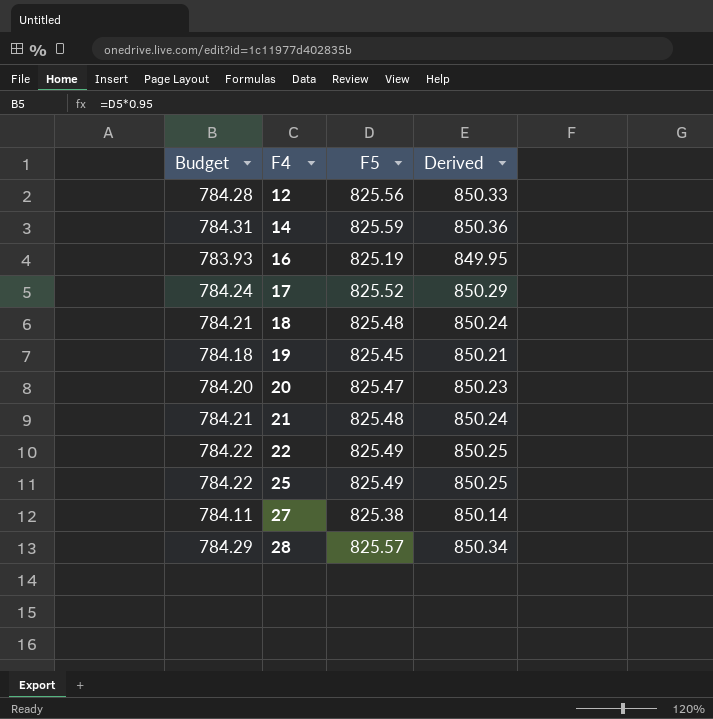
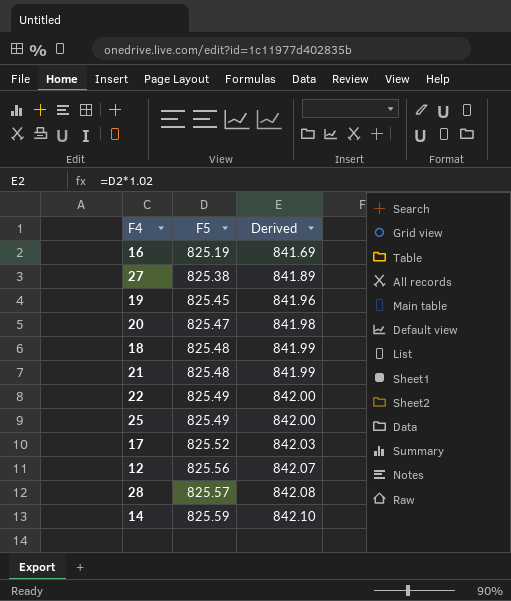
row order: F4 ascending -> F5 ascending
column Budget | formula: [F5] * 0.95 -> none
column Derived | formula: [F5] * 1.03 -> [F5] * 1.02

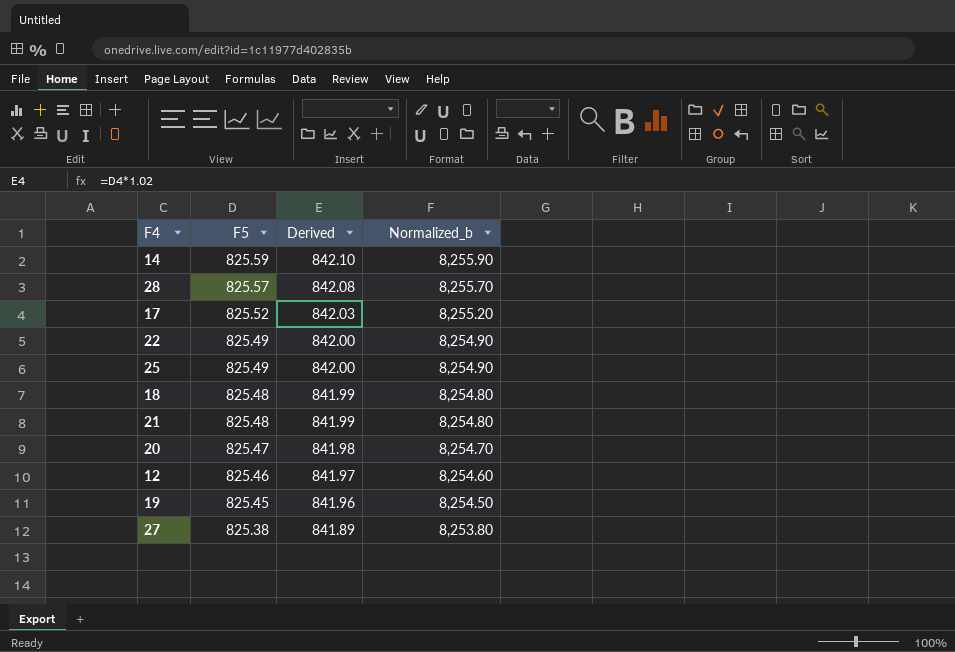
row order: F5 ascending -> F5 descending
column Normalized_b | formula: none -> [F5] * 10
row 16: 825.19 | 841.69 -> none
12 | F5: 825.56 -> 825.46
12 | Derived: 842.07 -> 841.97

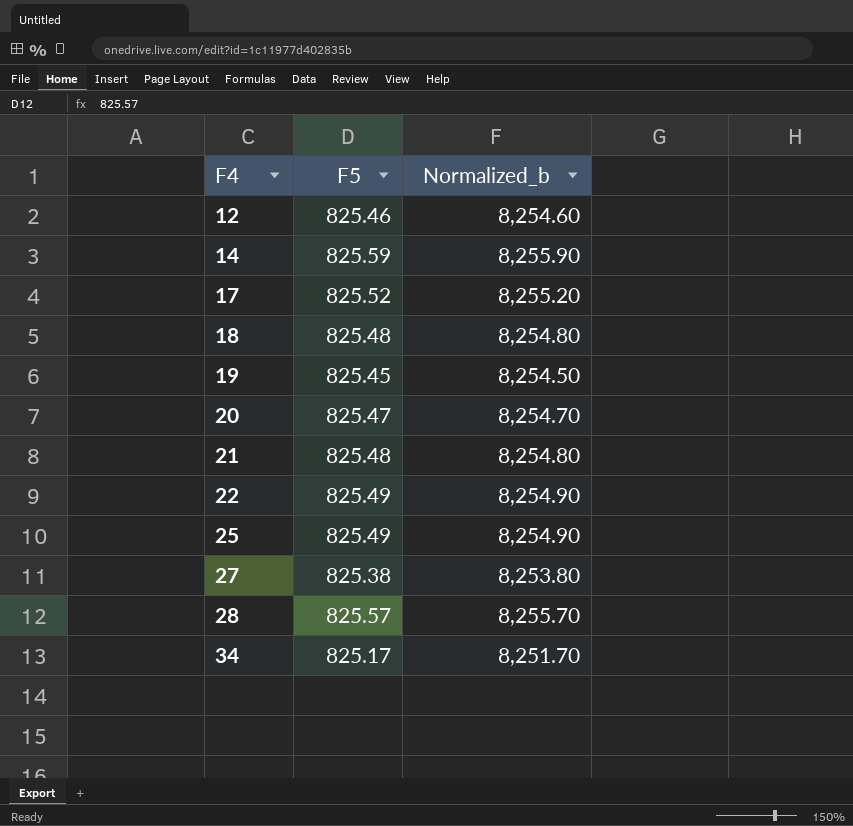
row order: F5 descending -> F4 ascending
column Derived | formula: [F5] * 1.02 -> none
row 34: none -> 825.17 | 8,251.70

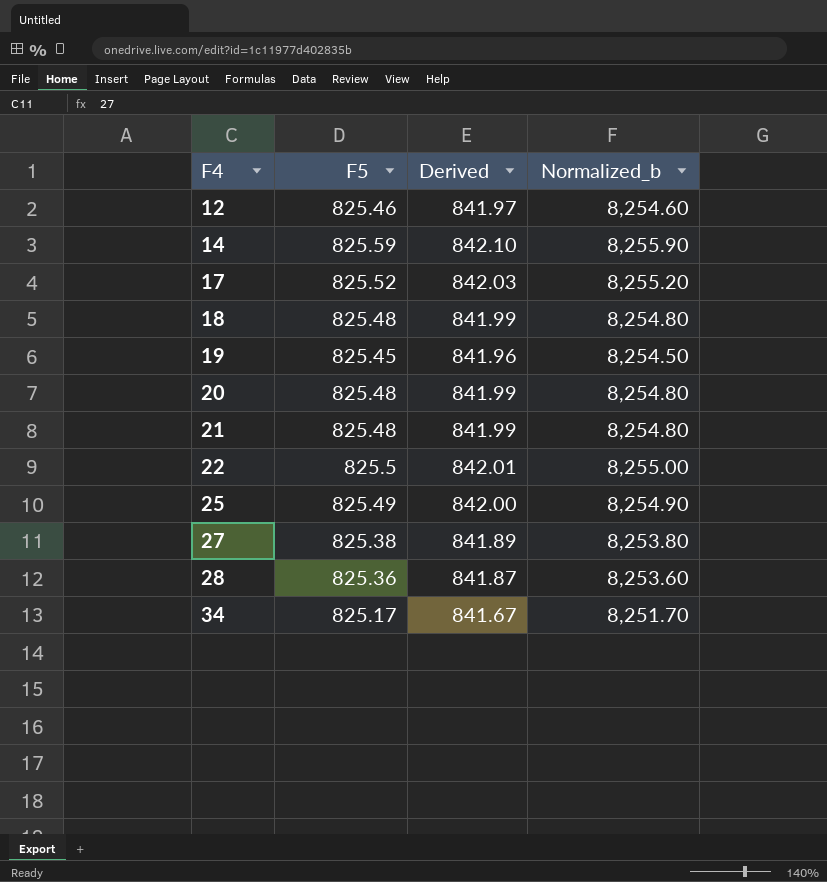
column Derived | formula: none -> [F5] * 1.02
20 | F5: 825.47 -> 825.48
20 | Normalized_b: 8,254.70 -> 8,254.80
22 | F5: 825.49 -> 825.5
22 | Normalized_b: 8,254.90 -> 8,255.00
28 | F5: 825.57 -> 825.36
28 | Normalized_b: 8,255.70 -> 8,253.60

